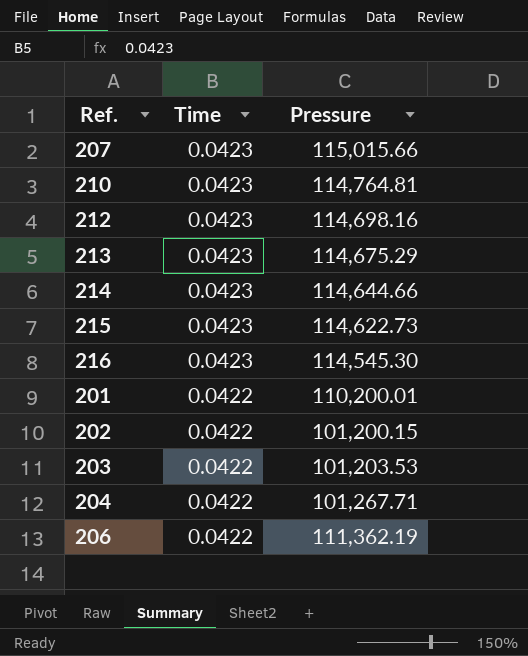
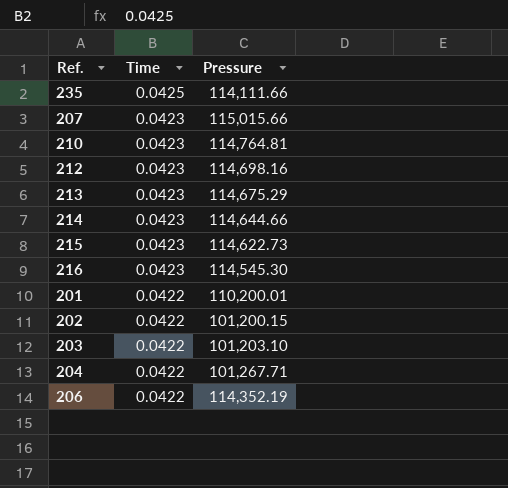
row 235: none -> 0.0425 | 114,111.66
203 | Pressure: 101,203.53 -> 101,203.10
206 | Pressure: 111,362.19 -> 114,352.19

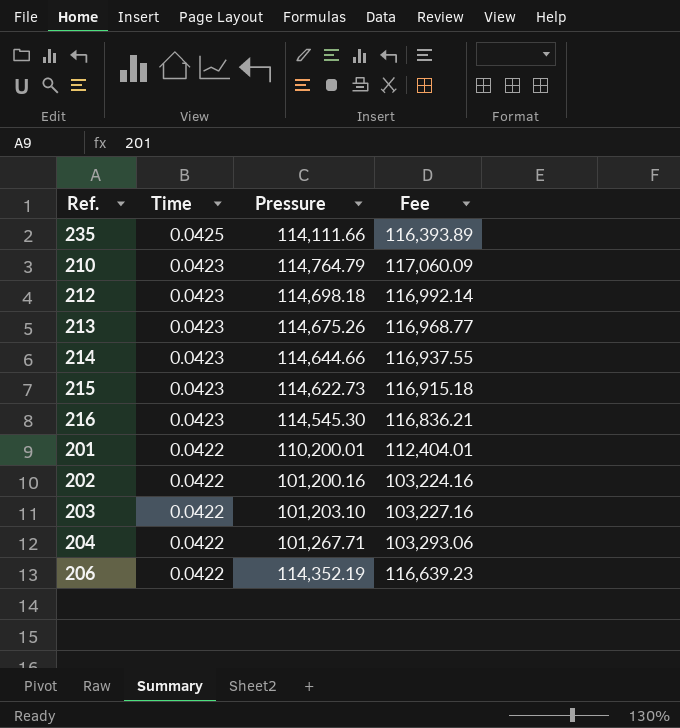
column Fee | formula: none -> [Pressure] * 1.02
row 207: 0.0423 | 115,015.66 -> none
210 | Pressure: 114,764.81 -> 114,764.79
212 | Pressure: 114,698.16 -> 114,698.18
213 | Pressure: 114,675.29 -> 114,675.26
202 | Pressure: 101,200.15 -> 101,200.16

